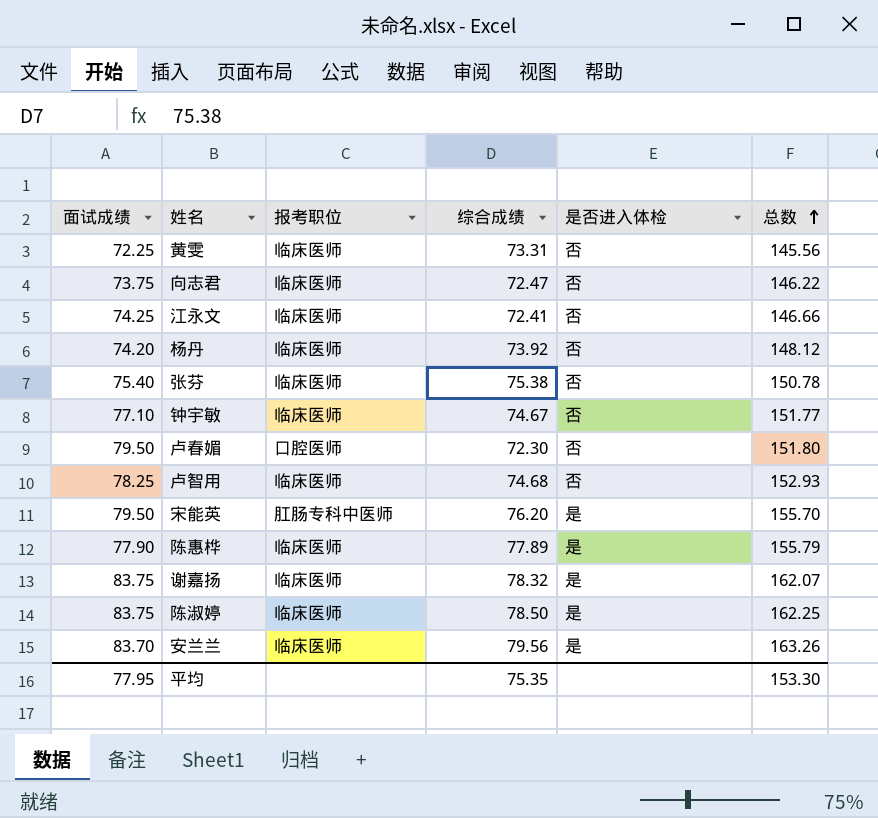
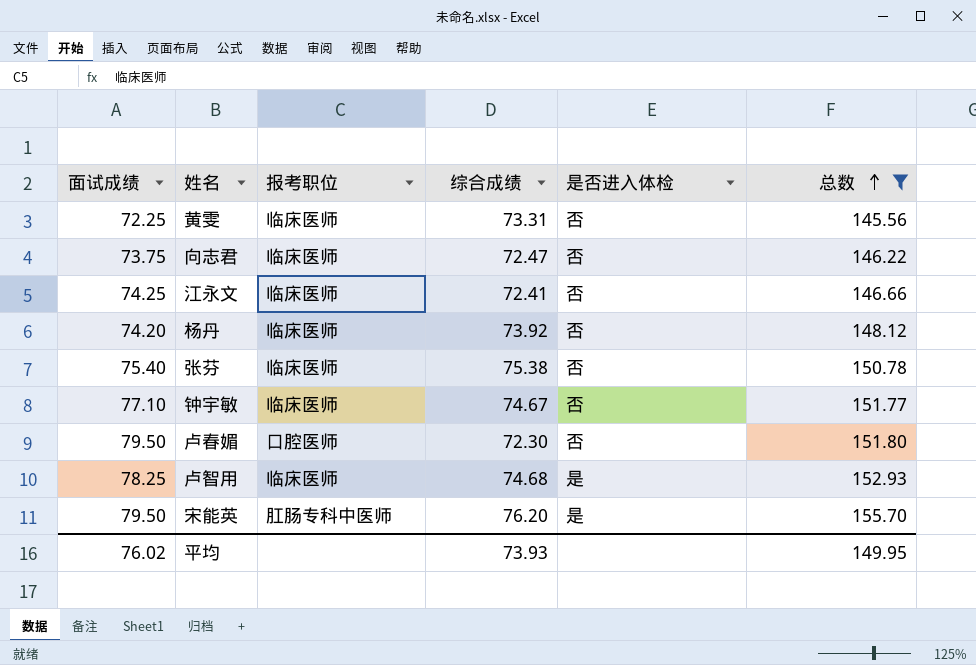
filter: none -> 总数 <= 155.70
卢智用 | 是否进入体检: 否 -> 是
平均 | 面试成绩: 77.95 -> 76.02
平均 | 综合成绩: 75.35 -> 73.93
平均 | 总数: 153.30 -> 149.95

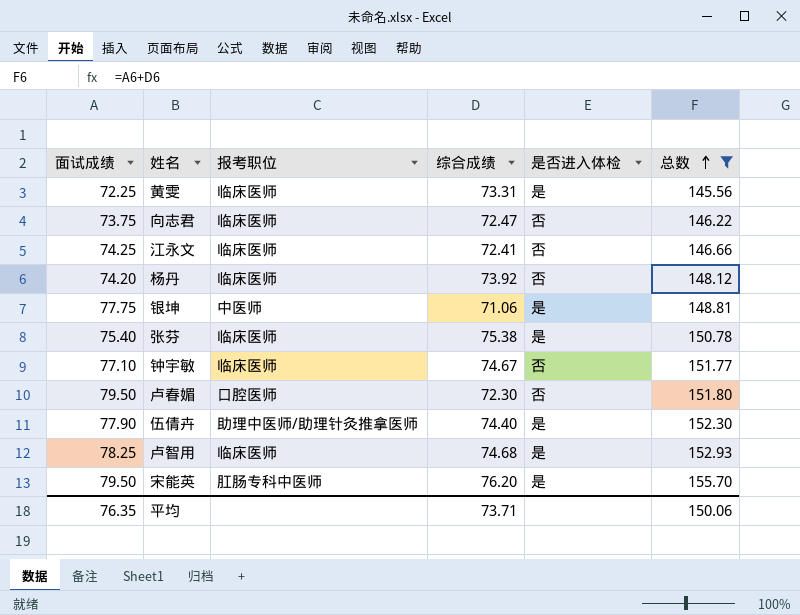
黄雯 | 是否进入体检: 否 -> 是
row 银坤: none -> 77.75 | 中医师 | 71.06 | 是 | 148.81
张芬 | 是否进入体检: 否 -> 是
row 伍倩卉: none -> 77.90 | 助理中医师/助理针灸推拿医师 | 74.40 | 是 | 152.30
平均 | 面试成绩: 76.02 -> 76.35
平均 | 综合成绩: 73.93 -> 73.71
平均 | 总数: 149.95 -> 150.06

